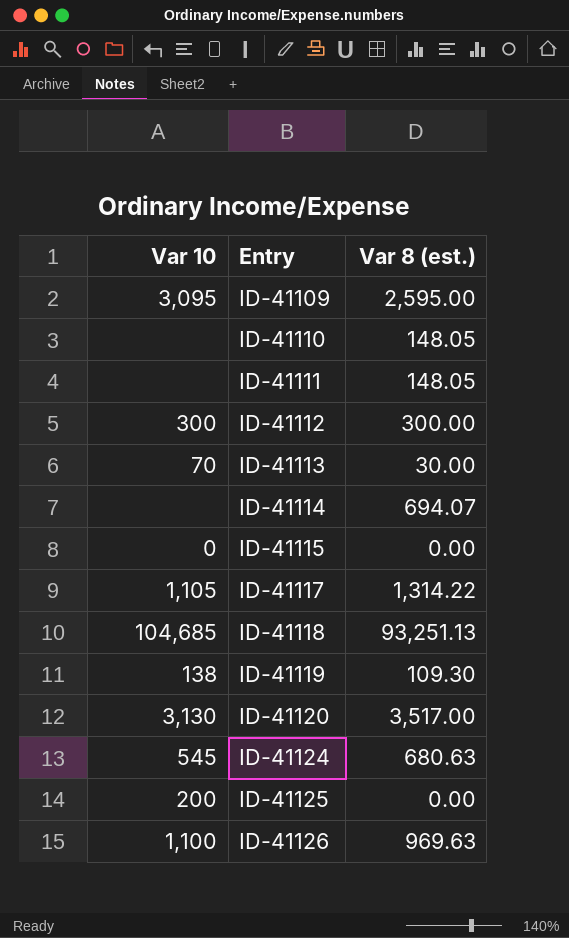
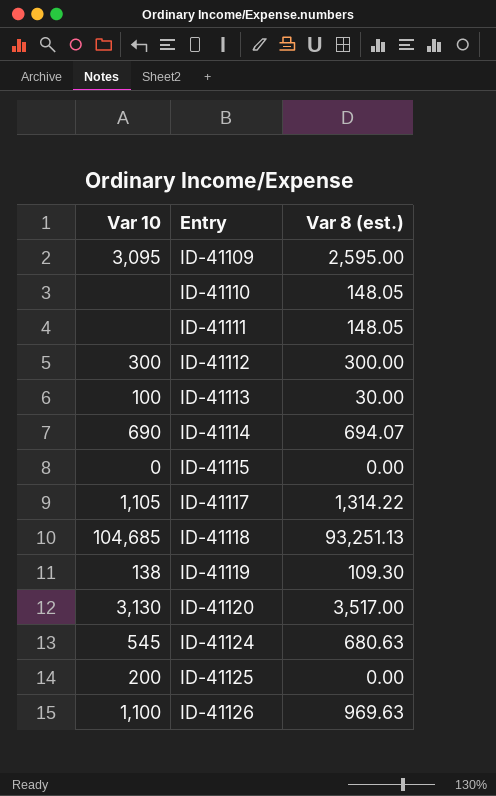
ID-41113 | Var 10: 70 -> 100
ID-41114 | Var 10: none -> 690

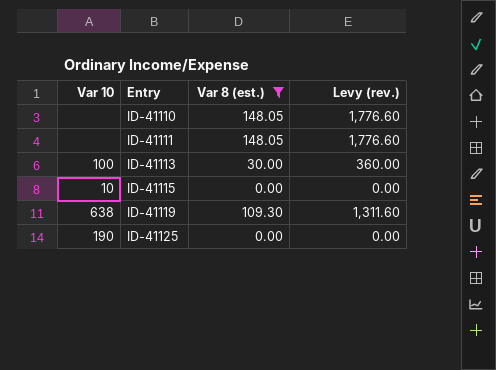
filter: none -> Var 8 (est.) <= 148.05
column Levy (rev.) | formula: none -> [Var 8 (est.)] * 12
ID-41115 | Var 10: 0 -> 10
ID-41119 | Var 10: 138 -> 638
ID-41125 | Var 10: 200 -> 190

